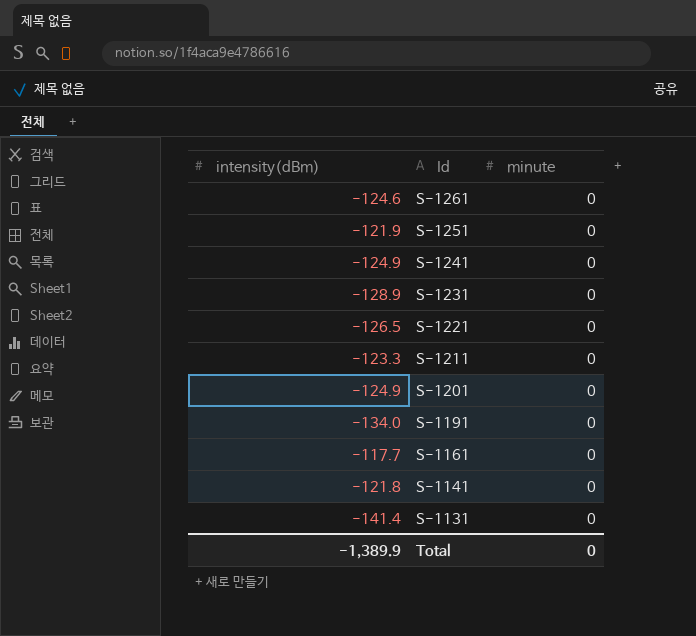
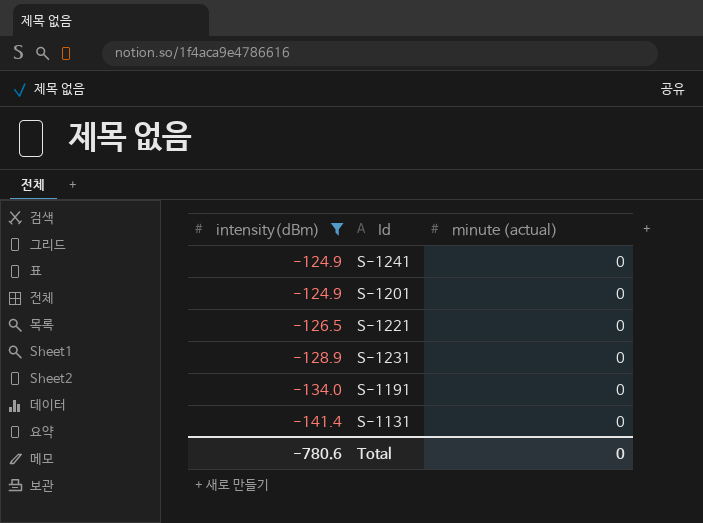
filter: none -> intensity(dBm) <= -124.9
row order: Id descending -> intensity(dBm) descending
column name: minute -> minute (actual)
Total | intensity(dBm): -1,389.9 -> -780.6

